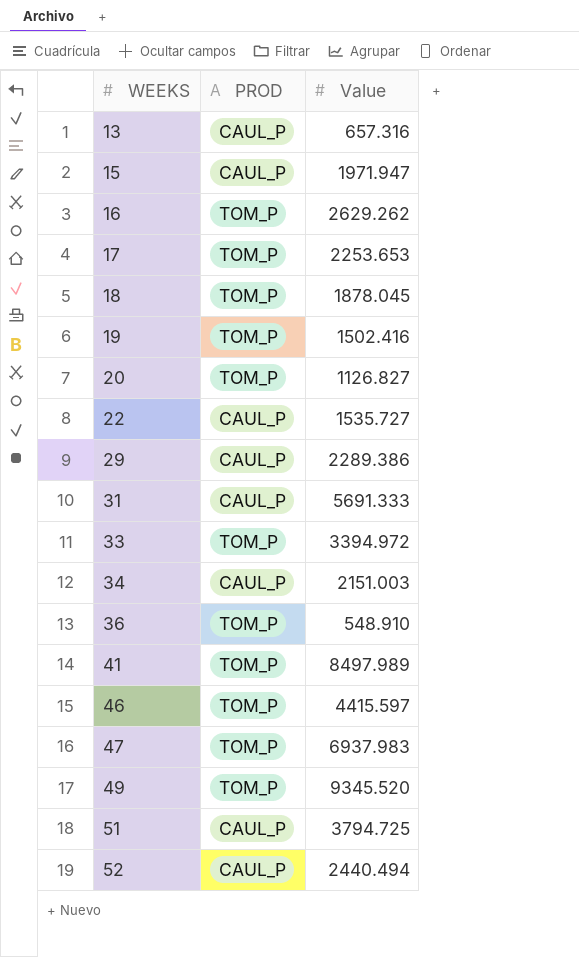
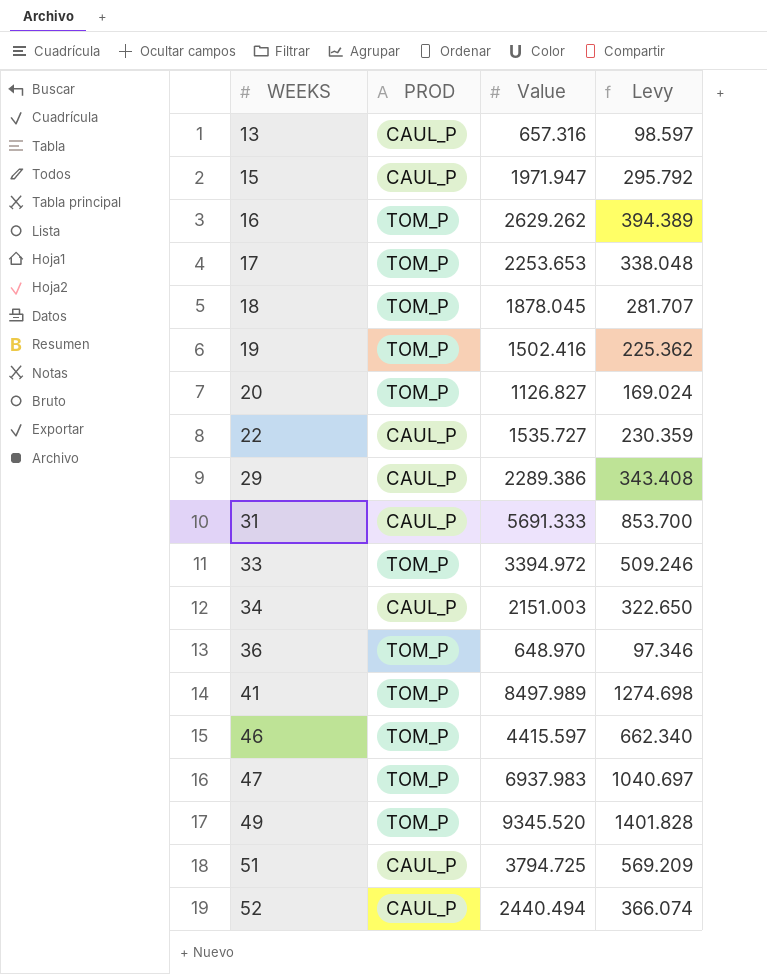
column Levy | formula: none -> [Value] * 0.15
36 | Value: 548.910 -> 648.970

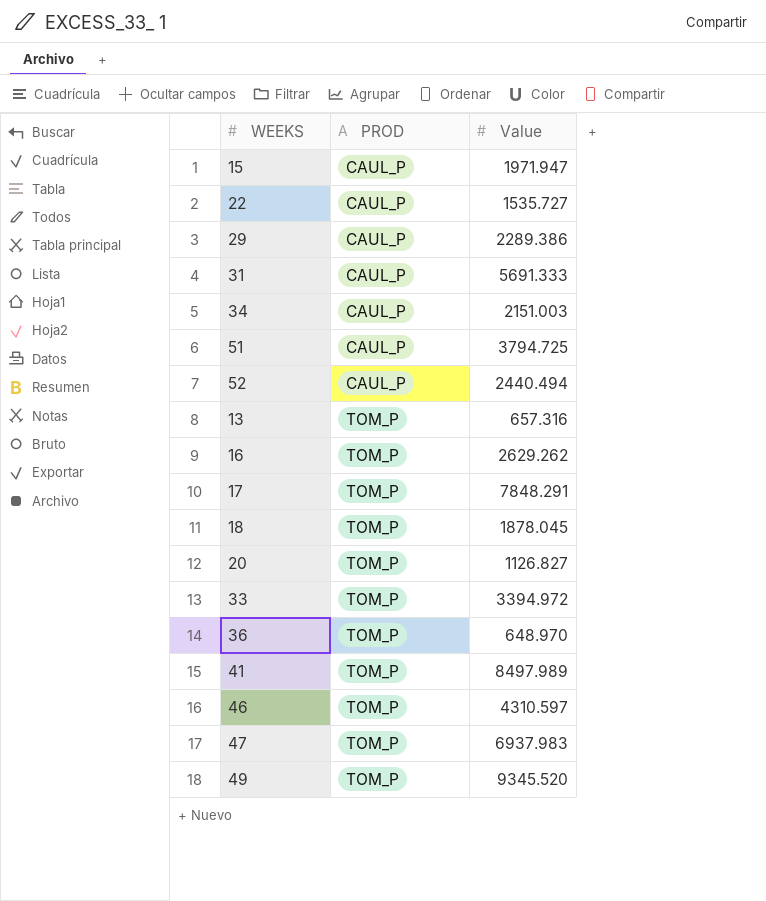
row order: WEEKS ascending -> PROD ascending
column Levy | formula: [Value] * 0.15 -> none
row 19: TOM_P | 1502.416 | 225.362 -> none
13 | PROD: CAUL_P -> TOM_P
17 | Value: 2253.653 -> 7848.291
46 | Value: 4415.597 -> 4310.597

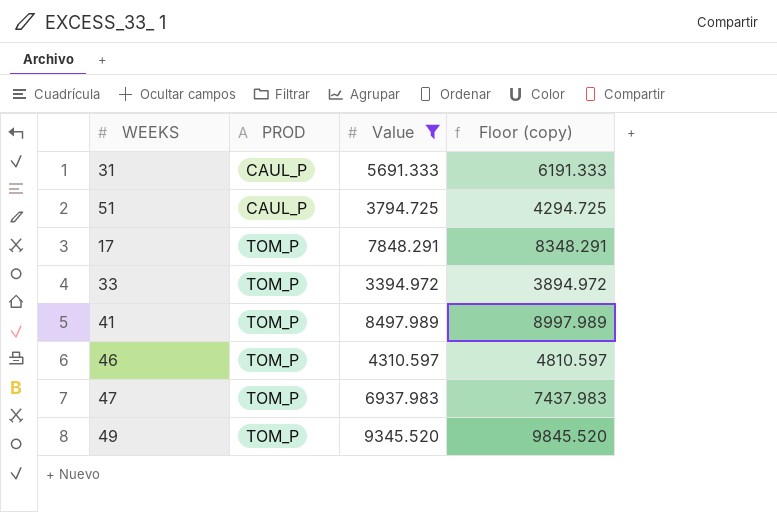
filter: none -> Value >= 3394.972
column Floor (copy) | formula: none -> [Value] + 500

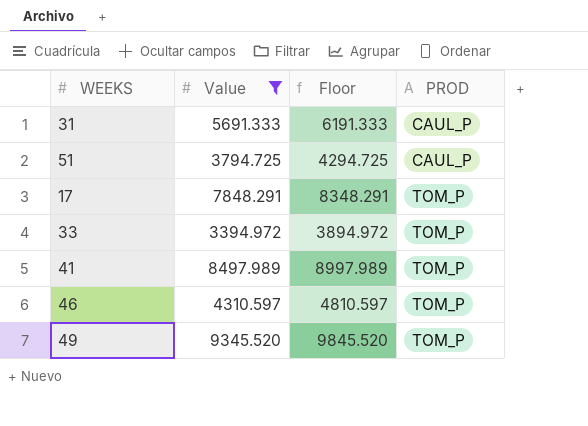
column name: Floor (copy) -> Floor
column PROD | position: 2 -> 4
row 47: TOM_P | 6937.983 | 7437.983 -> none

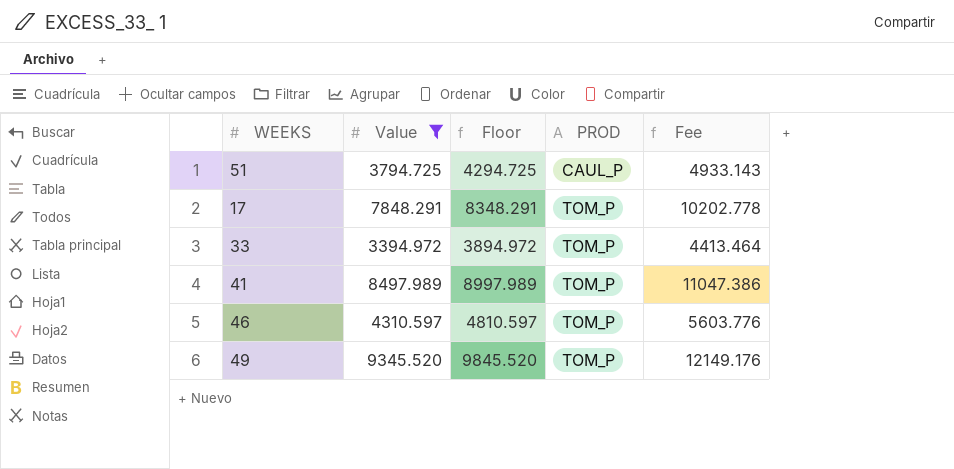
column Fee | formula: none -> [Value] * 1.3
row 31: 5691.333 | 6191.333 | CAUL_P -> none

